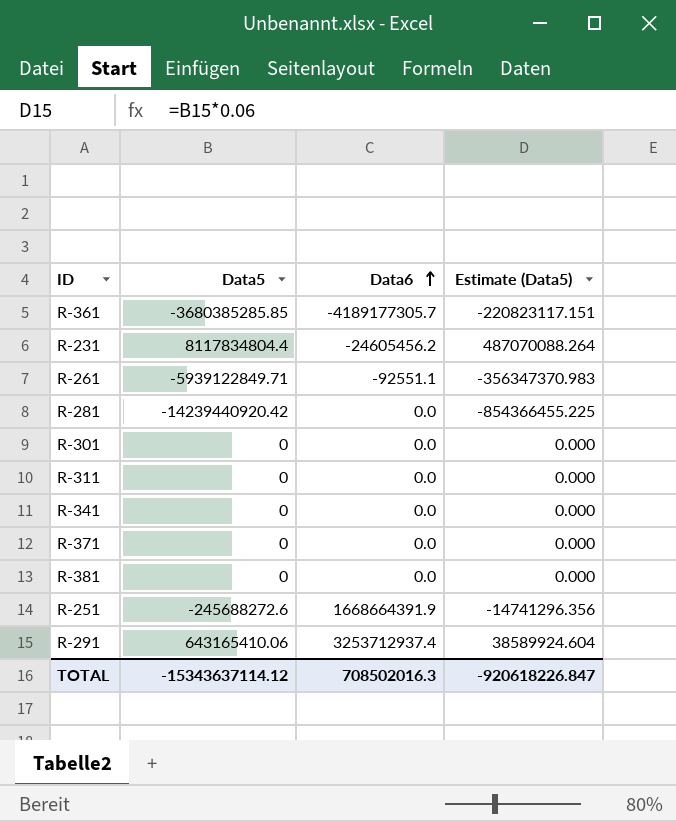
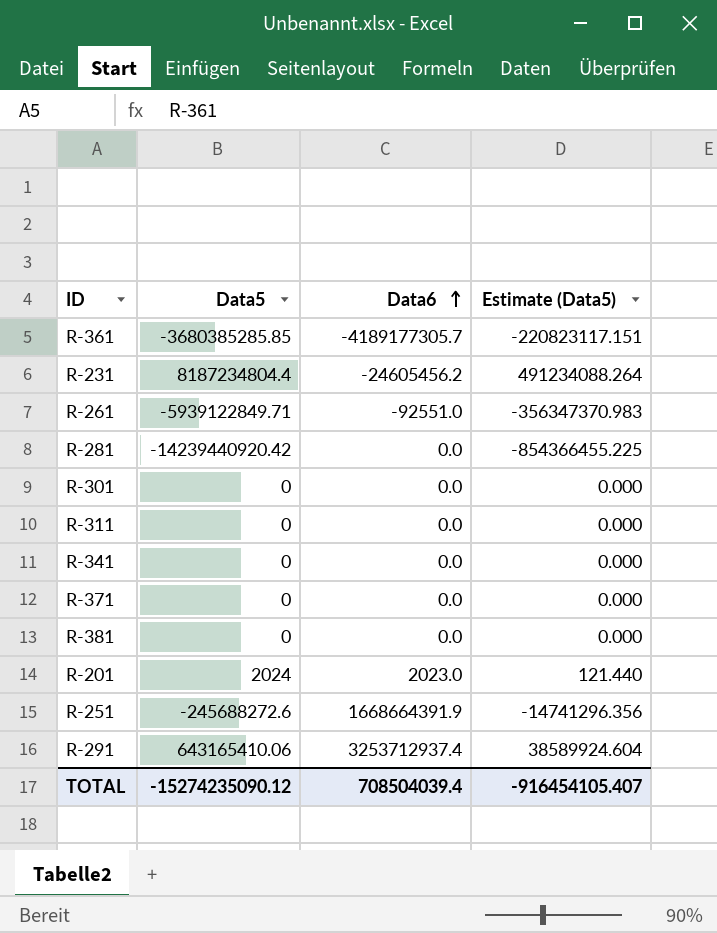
R-231 | Data5: 8117834804.4 -> 8187234804.4
R-231 | Estimate (Data5): 487070088.264 -> 491234088.264
R-261 | Data6: -92551.1 -> -92551.0
row R-201: none -> 2024 | 2023.0 | 121.440
TOTAL | Data5: -15343637114.12 -> -15274235090.12
TOTAL | Data6: 708502016.3 -> 708504039.4
TOTAL | Estimate (Data5): -920618226.847 -> -916454105.407

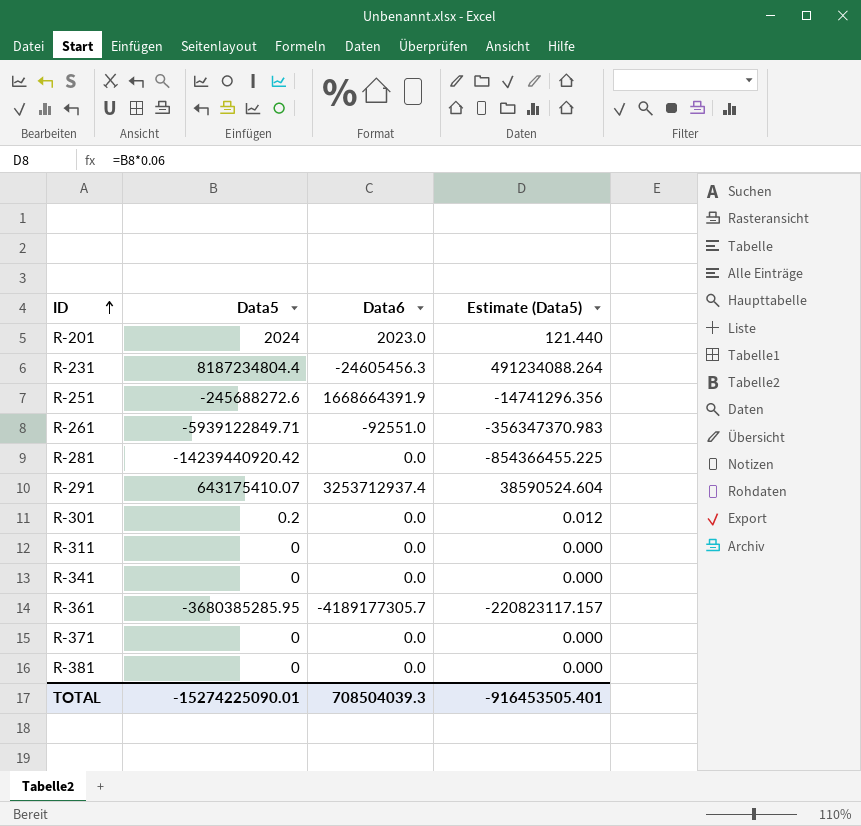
row order: Data6 ascending -> ID ascending
R-231 | Data6: -24605456.2 -> -24605456.3
R-291 | Data5: 643165410.06 -> 643175410.07
R-291 | Estimate (Data5): 38589924.604 -> 38590524.604
R-301 | Data5: 0 -> 0.2
R-301 | Estimate (Data5): 0.000 -> 0.012
R-361 | Data5: -3680385285.85 -> -3680385285.95
R-361 | Estimate (Data5): -220823117.151 -> -220823117.157
TOTAL | Data5: -15274235090.12 -> -15274225090.01
TOTAL | Data6: 708504039.4 -> 708504039.3
TOTAL | Estimate (Data5): -916454105.407 -> -916453505.401

